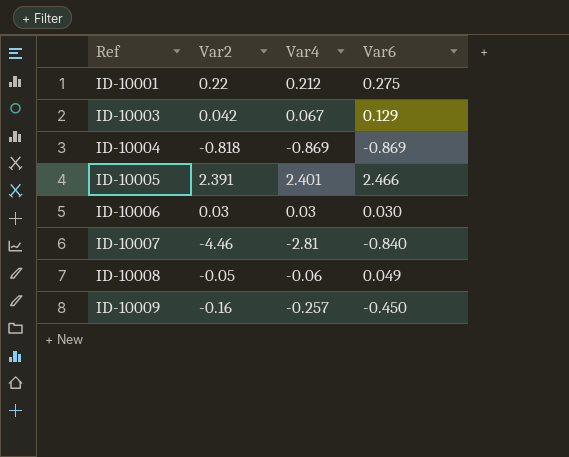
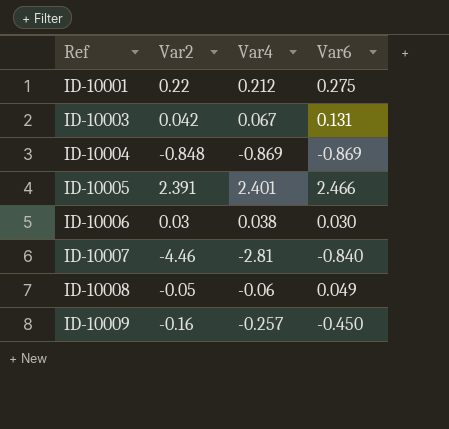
ID-10003 | Var6: 0.129 -> 0.131
ID-10004 | Var2: -0.818 -> -0.848
ID-10006 | Var4: 0.03 -> 0.038

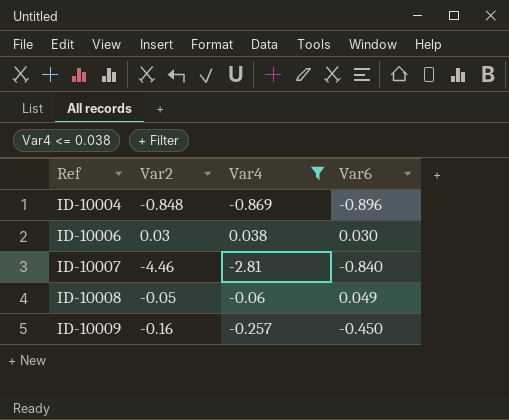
filter: none -> Var4 <= 0.038
ID-10004 | Var6: -0.869 -> -0.896

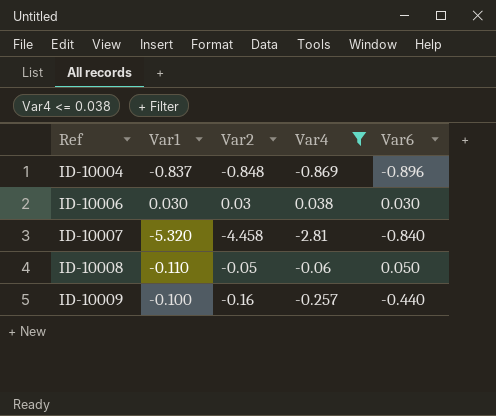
column Var1 | position: none -> 2
ID-10007 | Var2: -4.46 -> -4.458
ID-10008 | Var6: 0.049 -> 0.050
ID-10009 | Var6: -0.450 -> -0.440

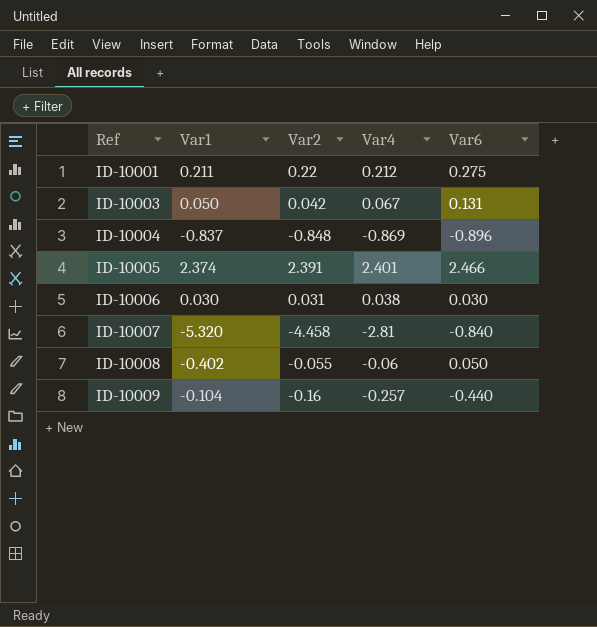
filter: Var4 <= 0.038 -> none
ID-10006 | Var2: 0.03 -> 0.031
ID-10008 | Var1: -0.110 -> -0.402
ID-10008 | Var2: -0.05 -> -0.055
ID-10009 | Var1: -0.100 -> -0.104

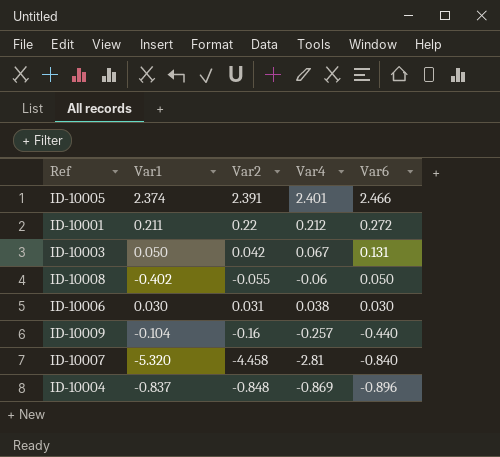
row order: Ref ascending -> Var6 descending
ID-10001 | Var6: 0.275 -> 0.272

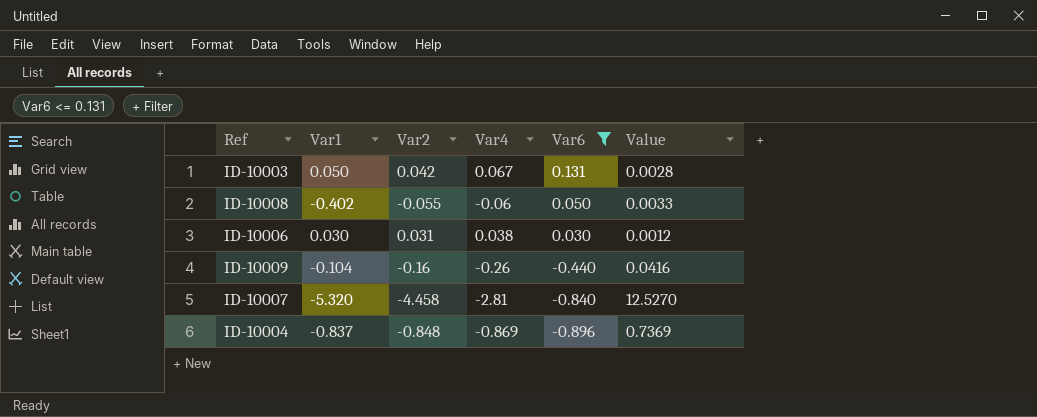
filter: none -> Var6 <= 0.131
column Value | formula: none -> [Var2] * [Var4]
ID-10009 | Var4: -0.257 -> -0.26

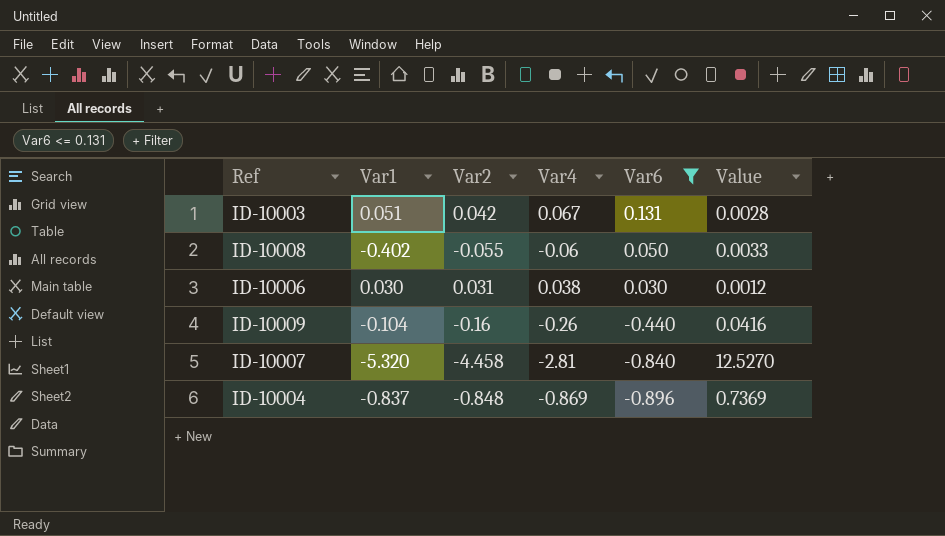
ID-10003 | Var1: 0.050 -> 0.051

